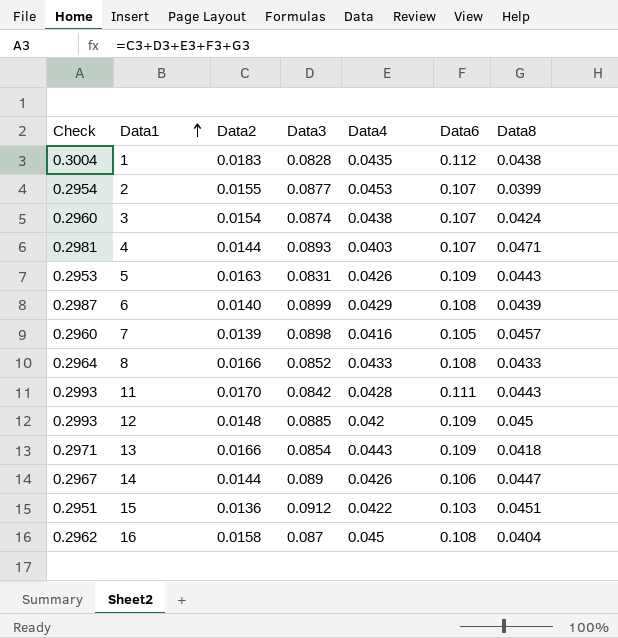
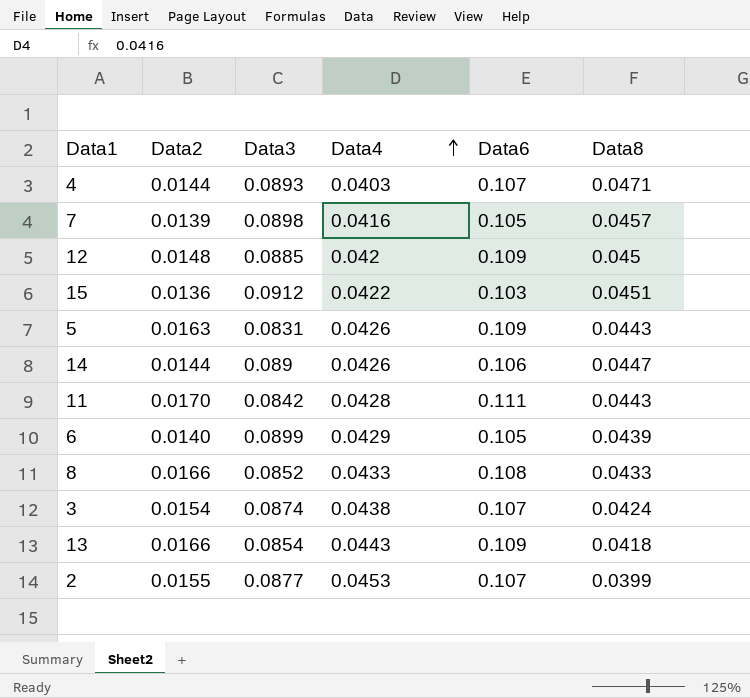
row order: Data1 ascending -> Data4 ascending
column Check | formula: [Data2] + [Data3] + [Data4] + [Data6] + [Data8] -> none
row 1: 0.3004 | 0.0183 | 0.0828 | 0.0435 | 0.112 | 0.0438 -> none
row 16: 0.2962 | 0.0158 | 0.087 | 0.045 | 0.108 | 0.0404 -> none
6 | Data6: 0.108 -> 0.105

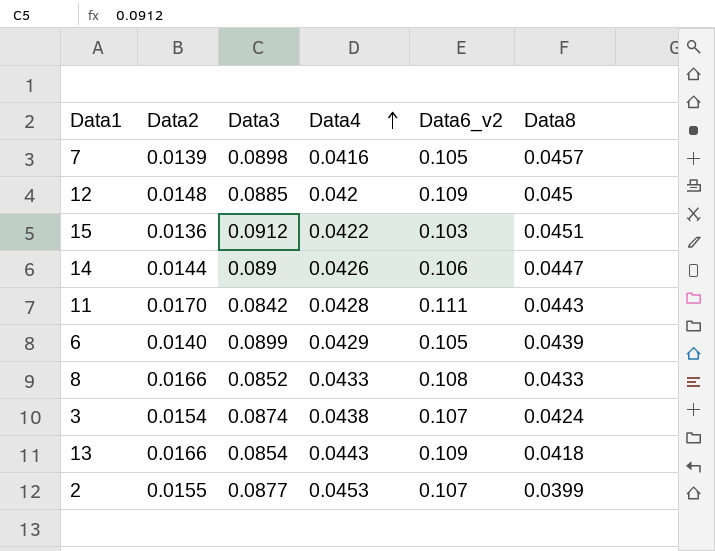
column name: Data6 -> Data6_v2
row 4: 0.0144 | 0.0893 | 0.0403 | 0.107 | 0.0471 -> none
row 5: 0.0163 | 0.0831 | 0.0426 | 0.109 | 0.0443 -> none

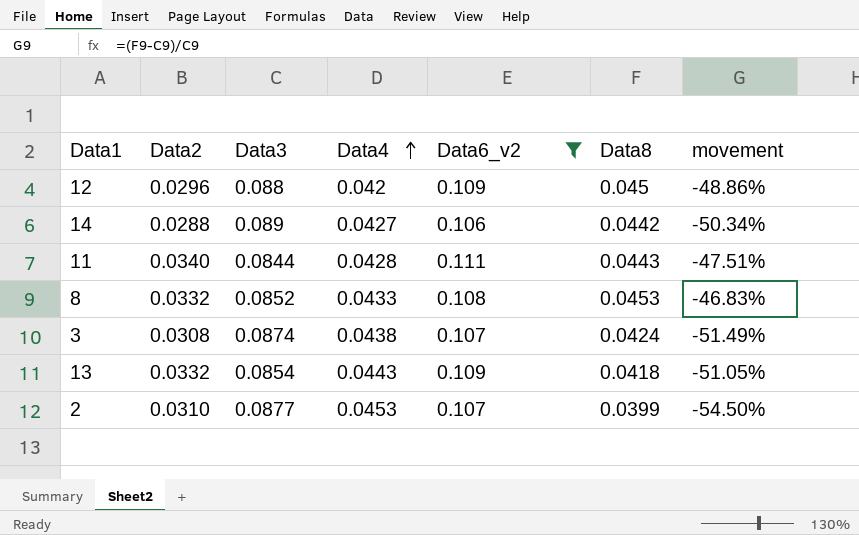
filter: none -> Data6_v2 >= 0.106
column movement | formula: none -> ([Data8] - [Data3]) / [Data3]
12 | Data2: 0.0148 -> 0.0296
12 | Data3: 0.0885 -> 0.088
14 | Data2: 0.0144 -> 0.0288
14 | Data4: 0.0426 -> 0.0427
14 | Data8: 0.0447 -> 0.0442
11 | Data2: 0.0170 -> 0.0340
11 | Data3: 0.0842 -> 0.0844
8 | Data2: 0.0166 -> 0.0332
8 | Data8: 0.0433 -> 0.0453
3 | Data2: 0.0154 -> 0.0308
13 | Data2: 0.0166 -> 0.0332
2 | Data2: 0.0155 -> 0.0310

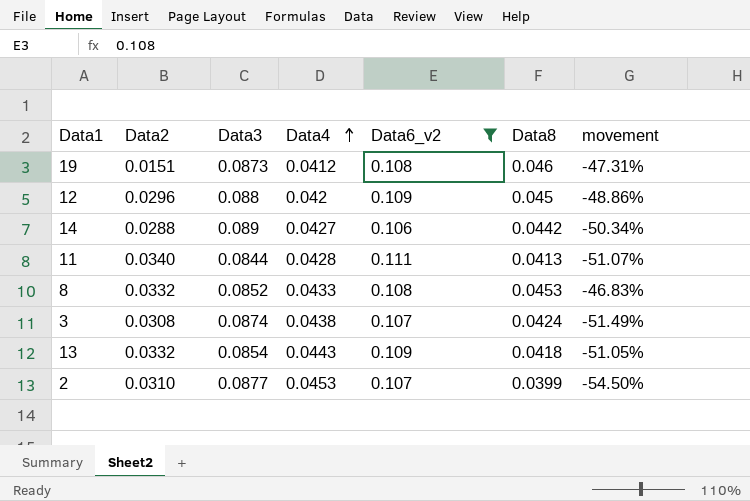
row 19: none -> 0.0151 | 0.0873 | 0.0412 | 0.108 | 0.046 | -47.31%
11 | Data8: 0.0443 -> 0.0413
11 | movement: -47.51% -> -51.07%

